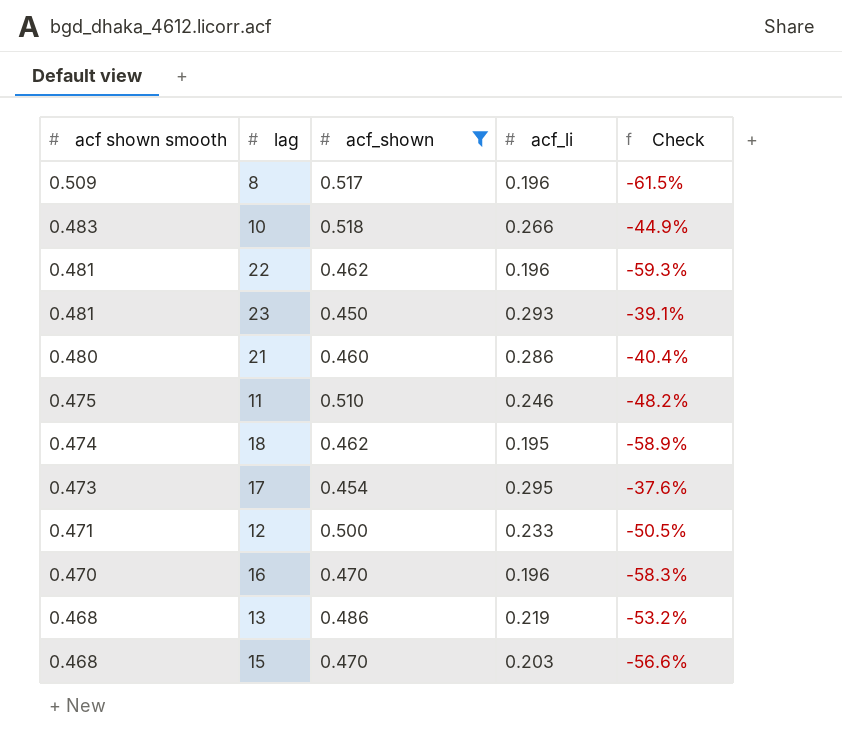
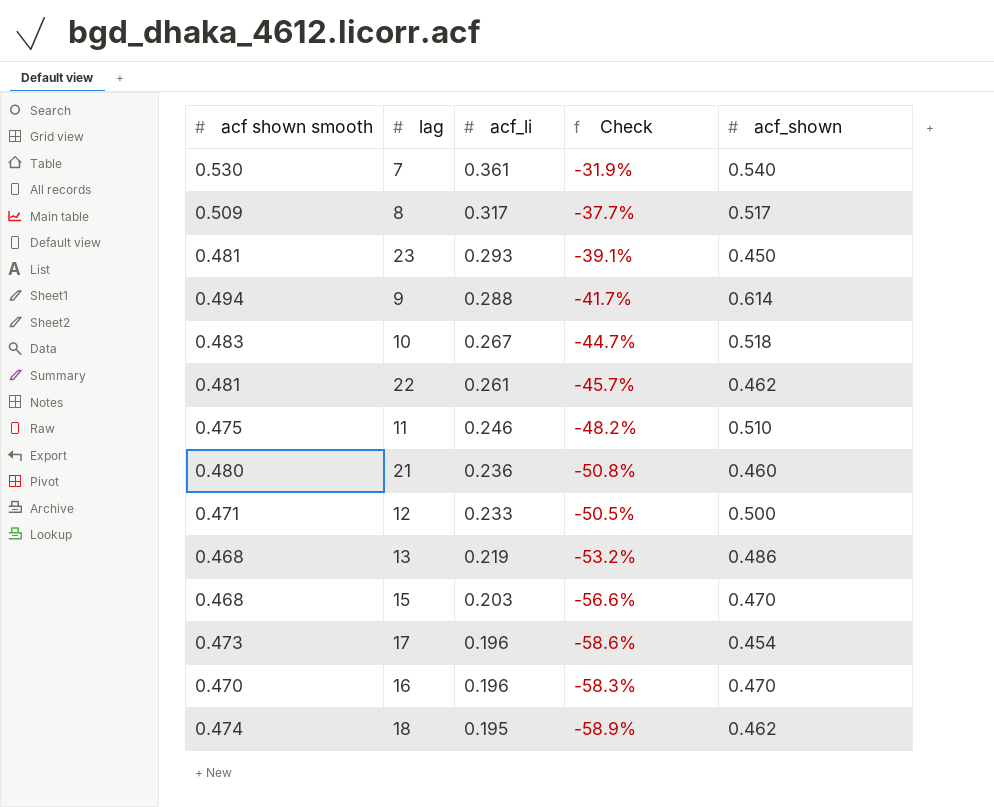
filter: acf_shown <= 0.518 -> none
row order: acf shown smooth descending -> acf_li descending
column acf_shown | position: 3 -> 5
8 | acf_li: 0.196 -> 0.317
8 | Check: -61.5% -> -37.7%
10 | acf_li: 0.266 -> 0.267
10 | Check: -44.9% -> -44.7%
22 | acf_li: 0.196 -> 0.261
22 | Check: -59.3% -> -45.7%
21 | acf_li: 0.286 -> 0.236
21 | Check: -40.4% -> -50.8%
17 | acf_li: 0.295 -> 0.196
17 | Check: -37.6% -> -58.6%

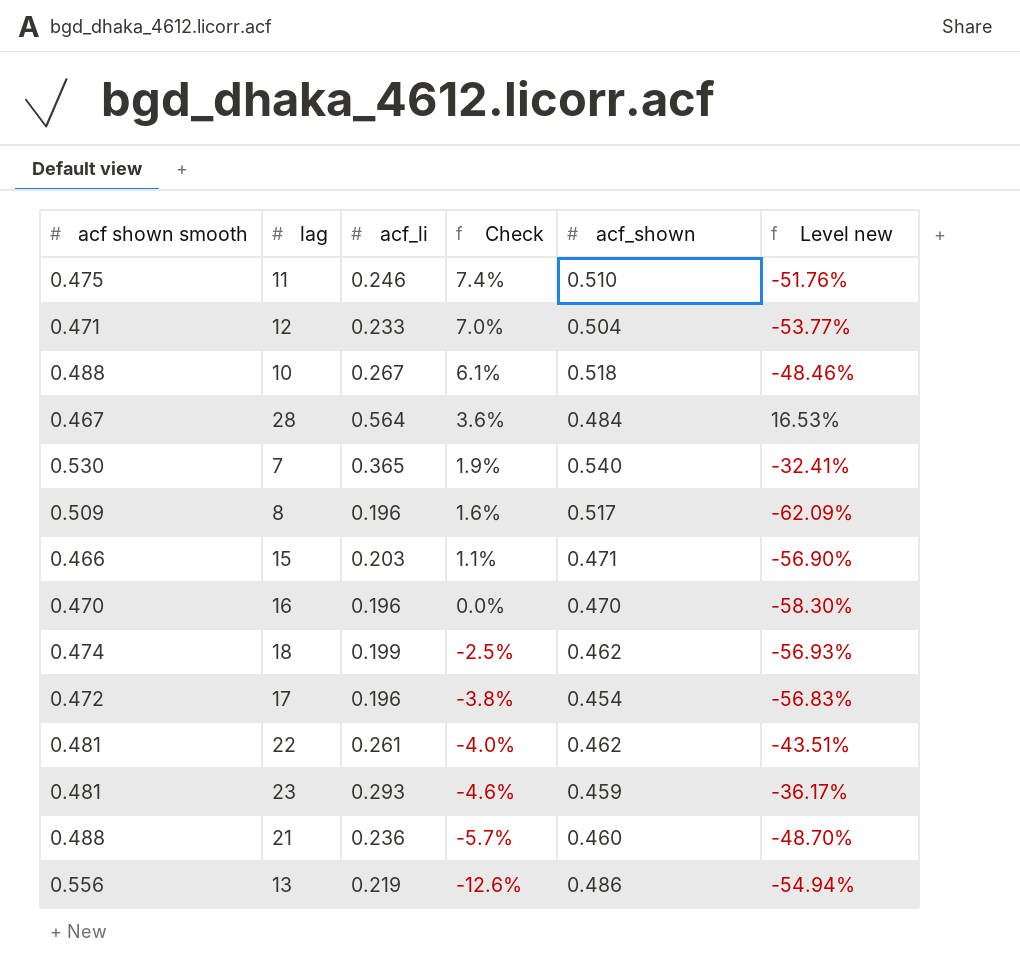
row order: acf_li descending -> Check descending
column Check | formula: ([acf_li] - [acf shown smooth]) / [acf shown smooth] -> ([acf_shown] - [acf shown smooth]) / [acf shown smooth]
column Level new | formula: none -> ([acf_li] - [acf_shown]) / [acf_shown]
row 9: 0.494 | 0.288 | -41.7% | 0.614 -> none
12 | acf_shown: 0.500 -> 0.504
10 | acf shown smooth: 0.483 -> 0.488
row 28: none -> 0.467 | 0.564 | 3.6% | 0.484 | 16.53%
7 | acf_li: 0.361 -> 0.365
8 | acf_li: 0.317 -> 0.196
15 | acf shown smooth: 0.468 -> 0.466
15 | acf_shown: 0.470 -> 0.471
18 | acf_li: 0.195 -> 0.199
17 | acf shown smooth: 0.473 -> 0.472
23 | acf_shown: 0.450 -> 0.459
21 | acf shown smooth: 0.480 -> 0.488
13 | acf shown smooth: 0.468 -> 0.556

